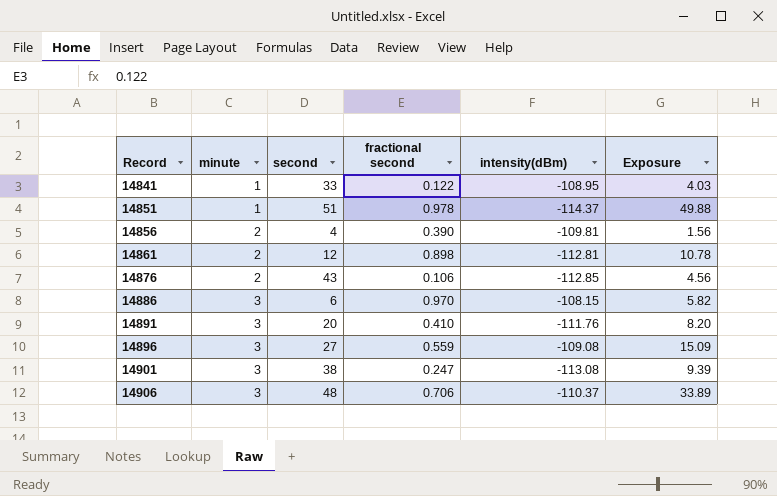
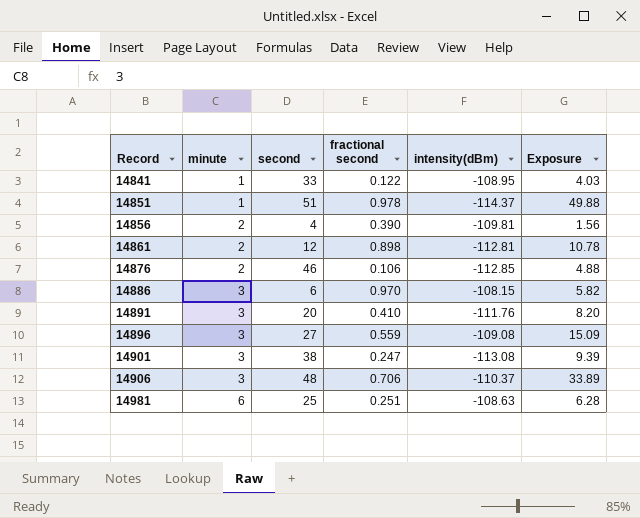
14876 | second: 43 -> 46
14876 | Exposure: 4.56 -> 4.88
row 14981: none -> 6 | 25 | 0.251 | -108.63 | 6.28

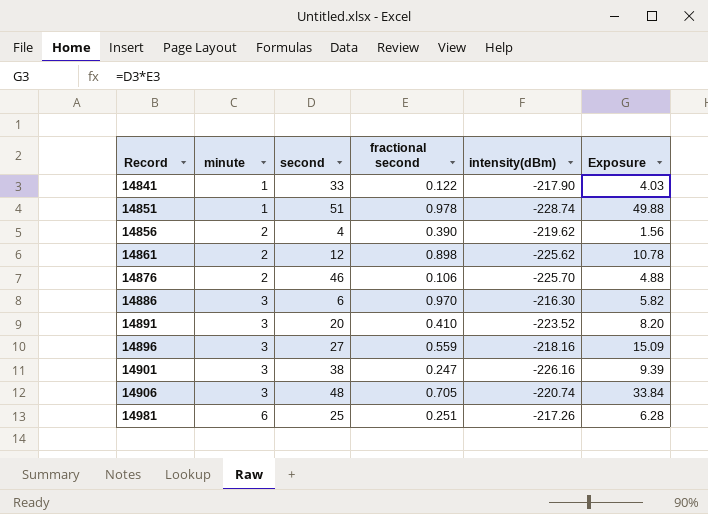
14841 | intensity(dBm): -108.95 -> -217.90
14851 | intensity(dBm): -114.37 -> -228.74
14856 | intensity(dBm): -109.81 -> -219.62
14861 | intensity(dBm): -112.81 -> -225.62
14876 | intensity(dBm): -112.85 -> -225.70
14886 | intensity(dBm): -108.15 -> -216.30
14891 | intensity(dBm): -111.76 -> -223.52
14896 | intensity(dBm): -109.08 -> -218.16
14901 | intensity(dBm): -113.08 -> -226.16
14906 | fractional second: 0.706 -> 0.705
14906 | intensity(dBm): -110.37 -> -220.74
14906 | Exposure: 33.89 -> 33.84
14981 | intensity(dBm): -108.63 -> -217.26

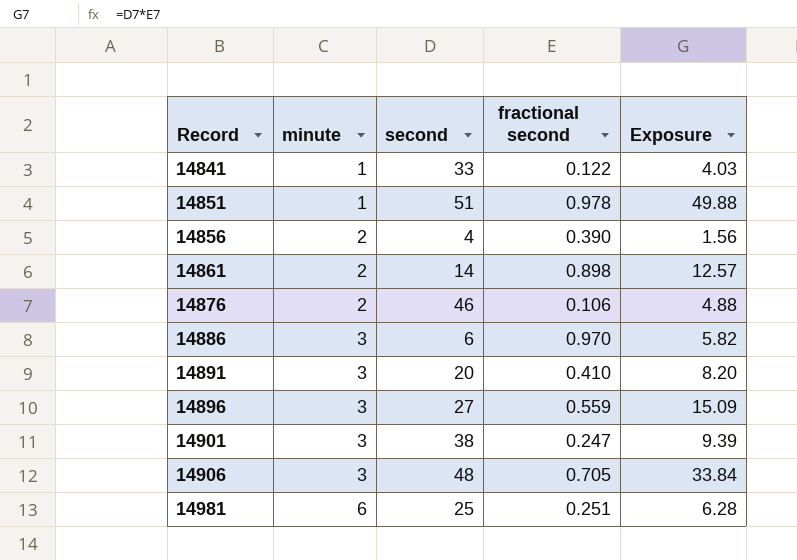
column intensity(dBm) | position: 5 -> none
14861 | second: 12 -> 14
14861 | Exposure: 10.78 -> 12.57

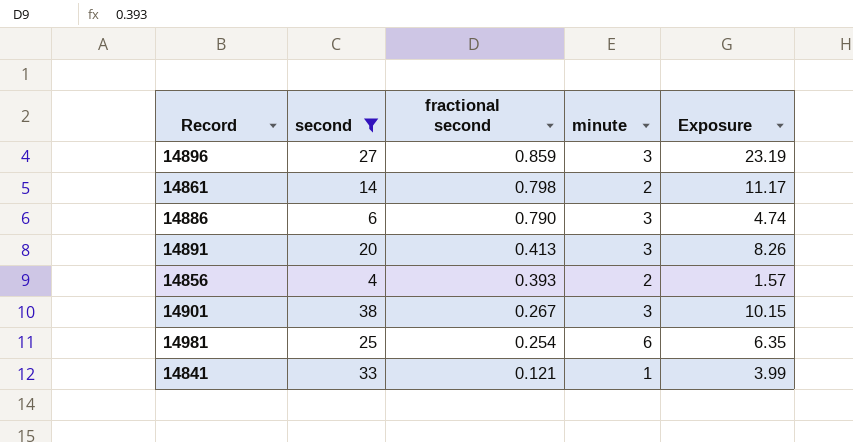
filter: none -> second <= 38
row order: Record ascending -> fractional second descending
column minute | position: 2 -> 4
14896 | fractional second: 0.559 -> 0.859
14896 | Exposure: 15.09 -> 23.19
14861 | fractional second: 0.898 -> 0.798
14861 | Exposure: 12.57 -> 11.17
14886 | fractional second: 0.970 -> 0.790
14886 | Exposure: 5.82 -> 4.74
14891 | fractional second: 0.410 -> 0.413
14891 | Exposure: 8.20 -> 8.26
14856 | fractional second: 0.390 -> 0.393
14856 | Exposure: 1.56 -> 1.57
14901 | fractional second: 0.247 -> 0.267
14901 | Exposure: 9.39 -> 10.15
14981 | fractional second: 0.251 -> 0.254
14981 | Exposure: 6.28 -> 6.35
14841 | fractional second: 0.122 -> 0.121
14841 | Exposure: 4.03 -> 3.99

